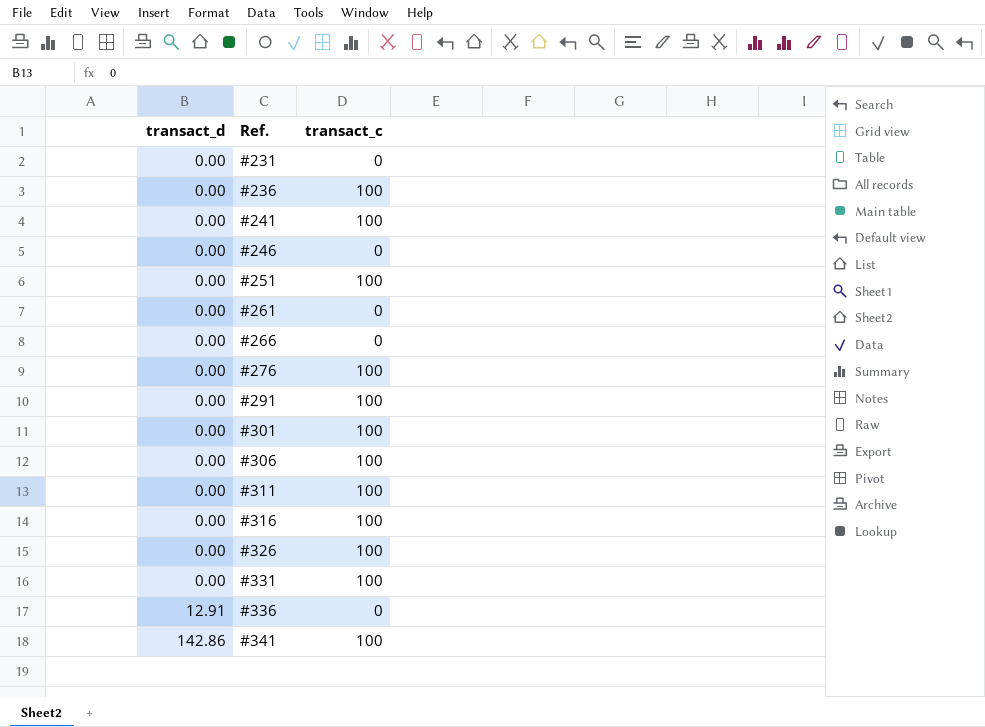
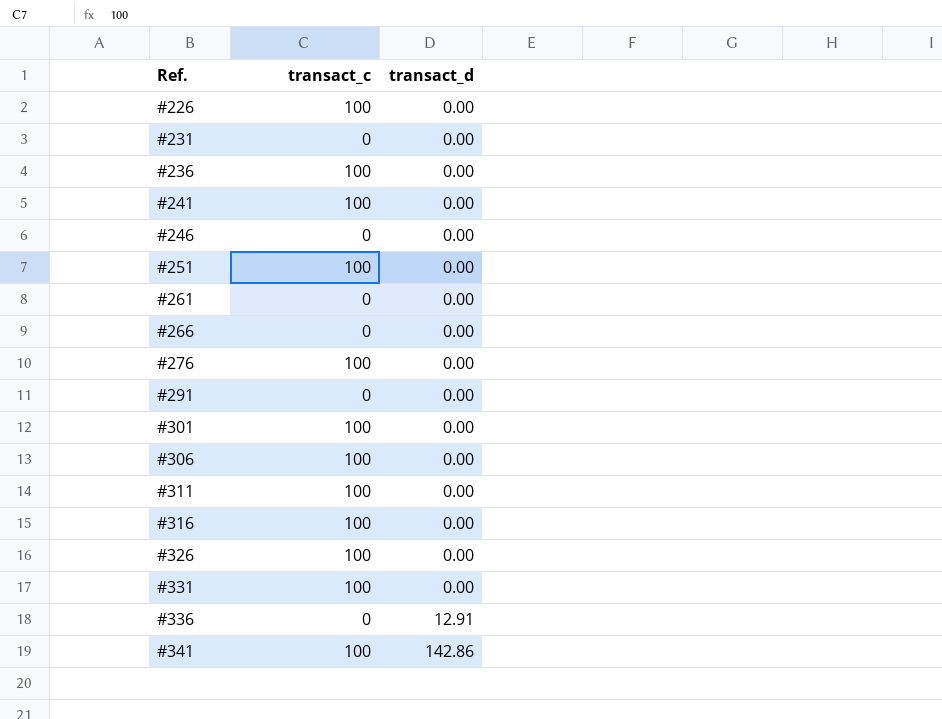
column transact_d | position: 1 -> 3
row #226: none -> 100 | 0.00
#291 | transact_c: 100 -> 0

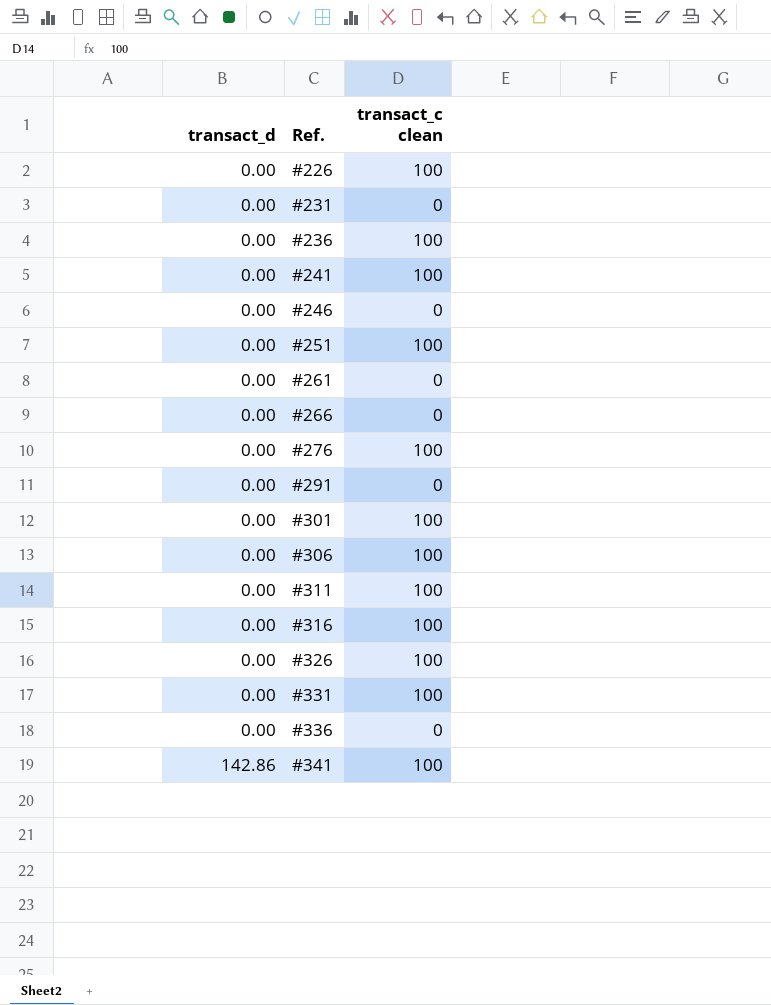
column transact_d | position: 3 -> 1
column name: transact_c -> transact_c clean
#336 | transact_d: 12.91 -> 0.00

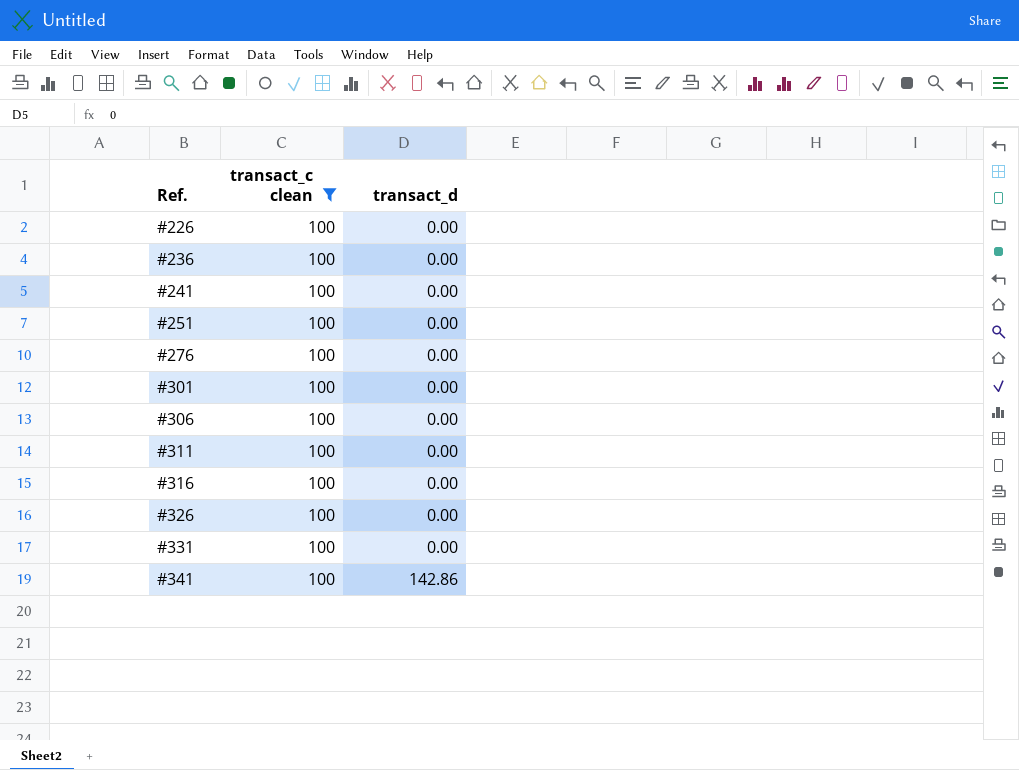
filter: none -> transact_c clean = 100
column transact_d | position: 1 -> 3

